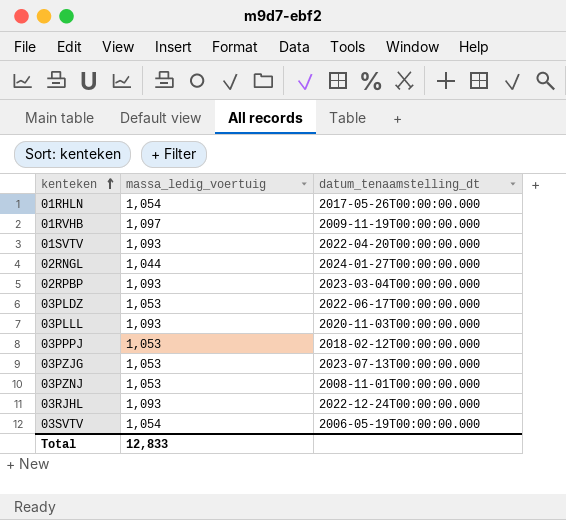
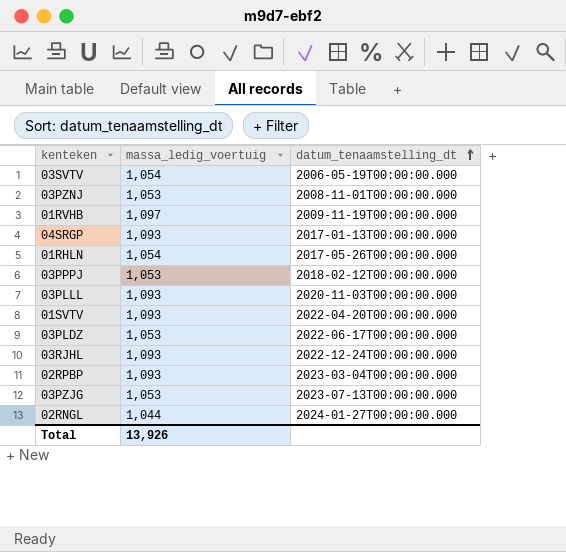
row order: kenteken ascending -> datum_tenaamstelling_dt ascending
row 04SRGP: none -> 1,093 | 2017-01-13T00:00:00.000
Total | massa_ledig_voertuig: 12,833 -> 13,926

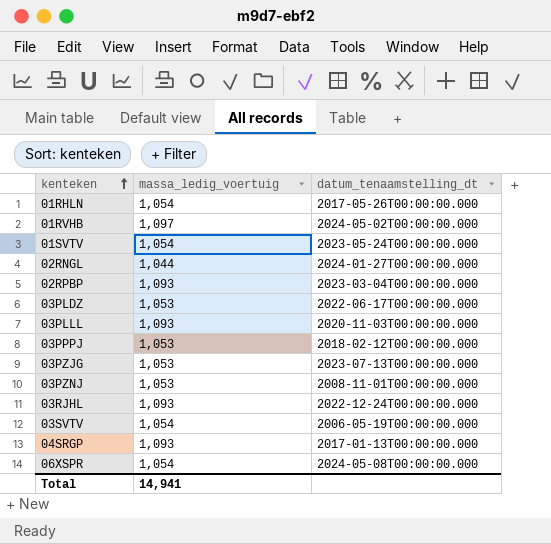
row order: datum_tenaamstelling_dt ascending -> kenteken ascending
01RVHB | datum_tenaamstelling_dt: 2009-11-19T00:00:00.000 -> 2024-05-02T00:00:00.000
01SVTV | massa_ledig_voertuig: 1,093 -> 1,054
01SVTV | datum_tenaamstelling_dt: 2022-04-20T00:00:00.000 -> 2023-05-24T00:00:00.000
row 06XSPR: none -> 1,054 | 2024-05-08T00:00:00.000
Total | massa_ledig_voertuig: 13,926 -> 14,941

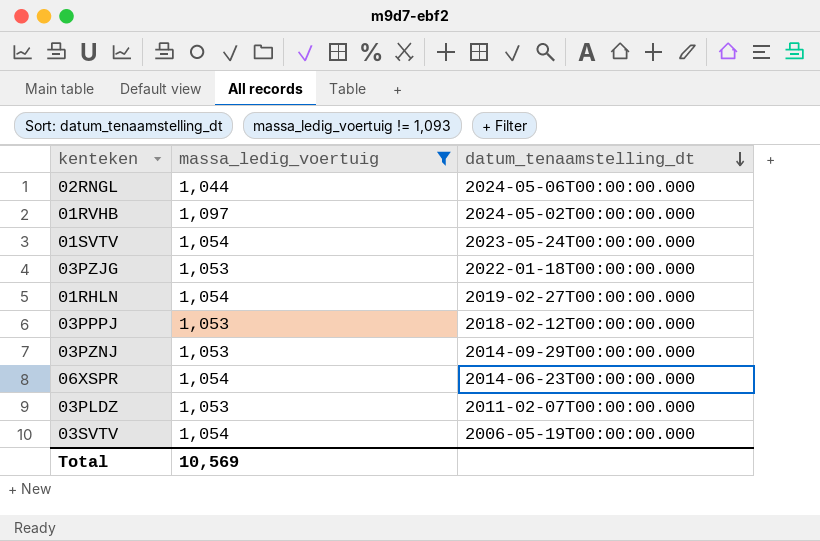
filter: none -> massa_ledig_voertuig != 1,093
row order: kenteken ascending -> datum_tenaamstelling_dt descending
02RNGL | datum_tenaamstelling_dt: 2024-01-27T00:00:00.000 -> 2024-05-06T00:00:00.000
03PZJG | datum_tenaamstelling_dt: 2023-07-13T00:00:00.000 -> 2022-01-18T00:00:00.000
01RHLN | datum_tenaamstelling_dt: 2017-05-26T00:00:00.000 -> 2019-02-27T00:00:00.000
03PZNJ | datum_tenaamstelling_dt: 2008-11-01T00:00:00.000 -> 2014-09-29T00:00:00.000
06XSPR | datum_tenaamstelling_dt: 2024-05-08T00:00:00.000 -> 2014-06-23T00:00:00.000
03PLDZ | datum_tenaamstelling_dt: 2022-06-17T00:00:00.000 -> 2011-02-07T00:00:00.000
Total | massa_ledig_voertuig: 14,941 -> 10,569

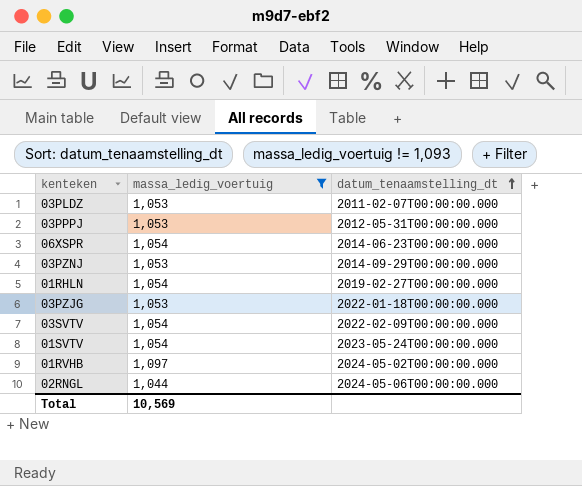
row order: datum_tenaamstelling_dt descending -> datum_tenaamstelling_dt ascending
03PPPJ | datum_tenaamstelling_dt: 2018-02-12T00:00:00.000 -> 2012-05-31T00:00:00.000
03SVTV | datum_tenaamstelling_dt: 2006-05-19T00:00:00.000 -> 2022-02-09T00:00:00.000

